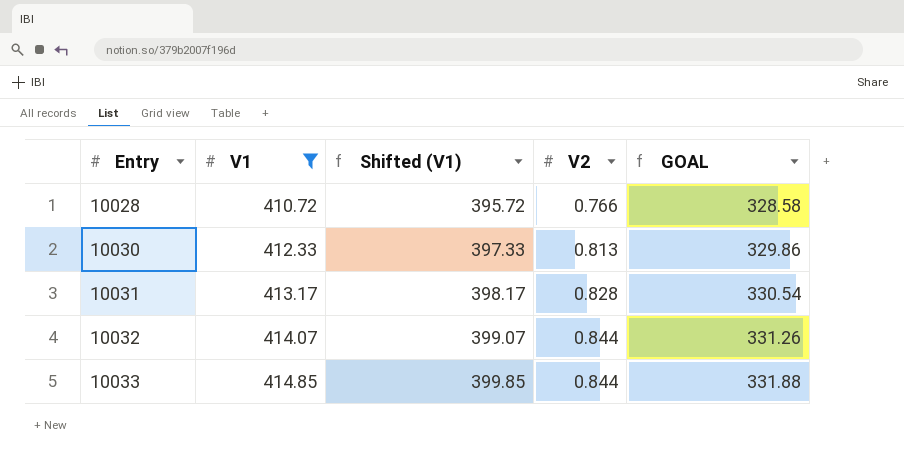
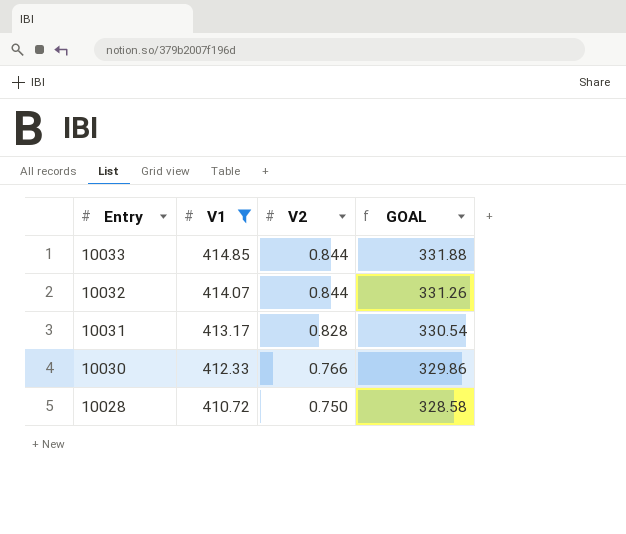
row order: Entry ascending -> Entry descending
column Shifted (V1) | formula: [V1] - 15 -> none
10030 | V2: 0.813 -> 0.766
10028 | V2: 0.766 -> 0.750

